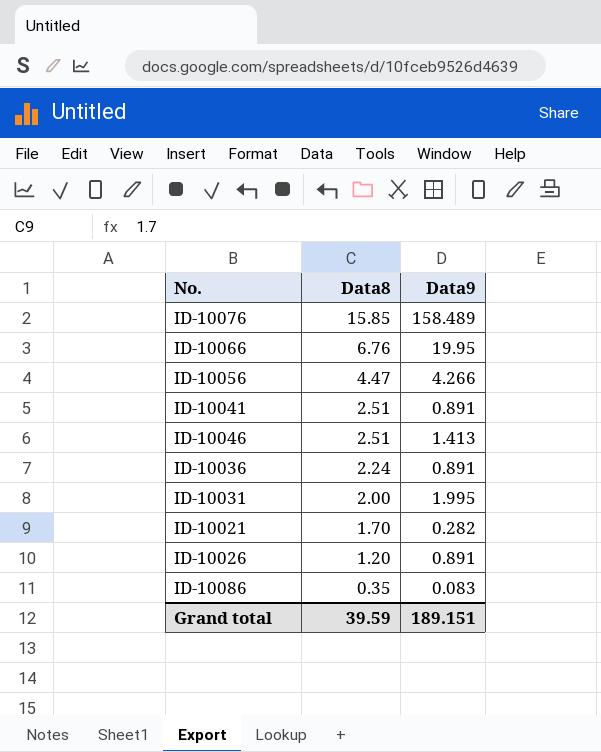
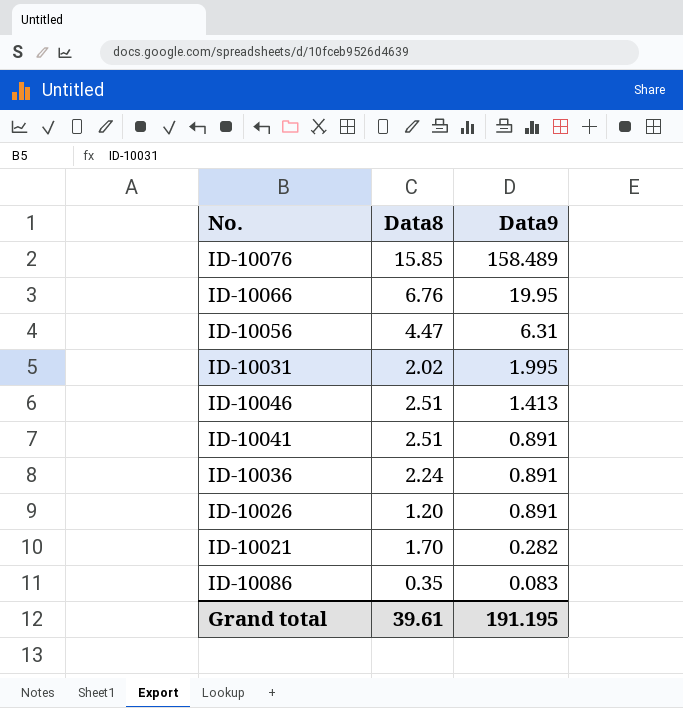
row order: Data8 descending -> Data9 descending
ID-10056 | Data9: 4.266 -> 6.31
ID-10031 | Data8: 2.00 -> 2.02
Grand total | Data8: 39.59 -> 39.61
Grand total | Data9: 189.151 -> 191.195

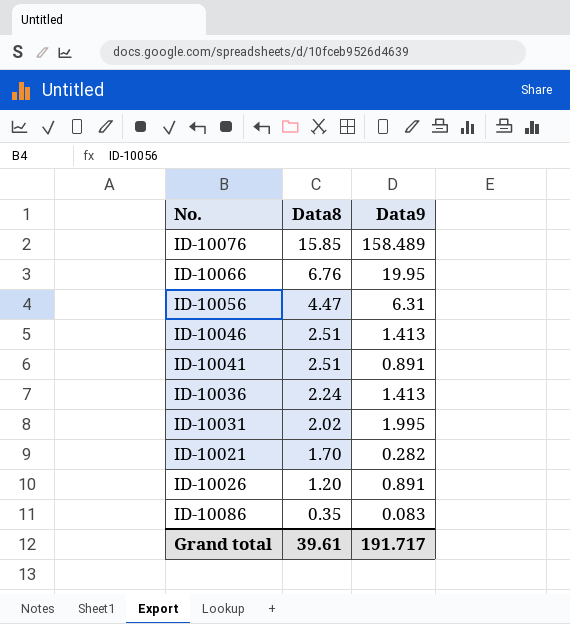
row order: Data9 descending -> Data8 descending
ID-10036 | Data9: 0.891 -> 1.413
Grand total | Data9: 191.195 -> 191.717

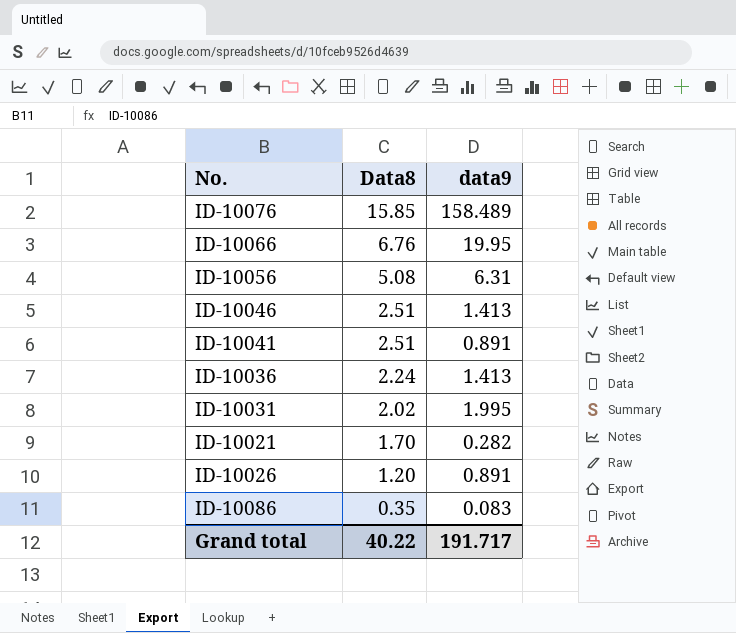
column name: Data9 -> data9
ID-10056 | Data8: 4.47 -> 5.08
Grand total | Data8: 39.61 -> 40.22

